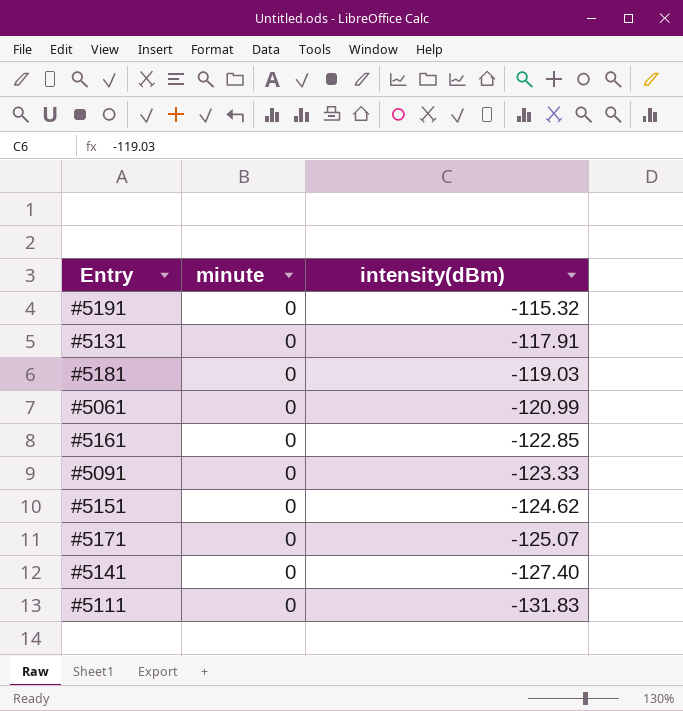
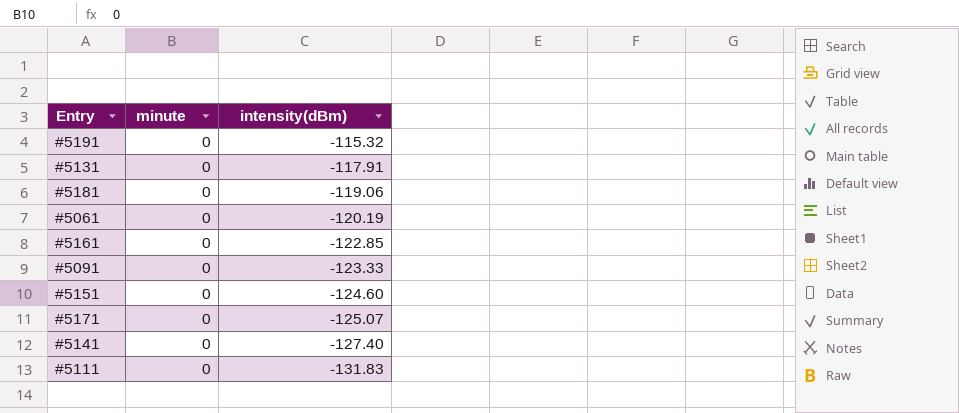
#5181 | intensity(dBm): -119.03 -> -119.06
#5061 | intensity(dBm): -120.99 -> -120.19
#5151 | intensity(dBm): -124.62 -> -124.60

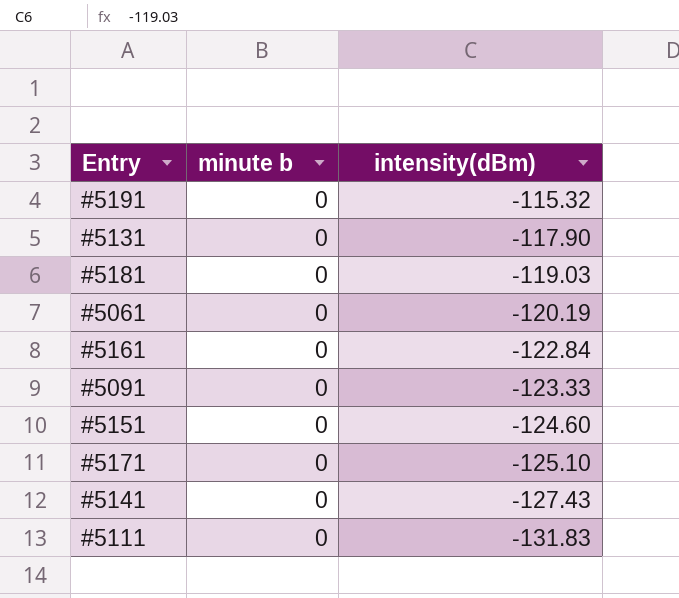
column name: minute -> minute b
#5131 | intensity(dBm): -117.91 -> -117.90
#5181 | intensity(dBm): -119.06 -> -119.03
#5161 | intensity(dBm): -122.85 -> -122.84
#5171 | intensity(dBm): -125.07 -> -125.10
#5141 | intensity(dBm): -127.40 -> -127.43

